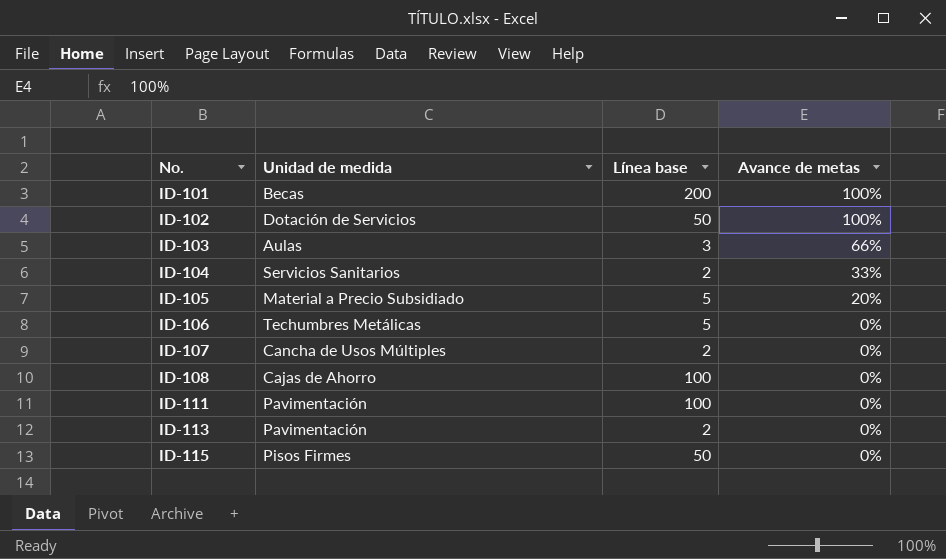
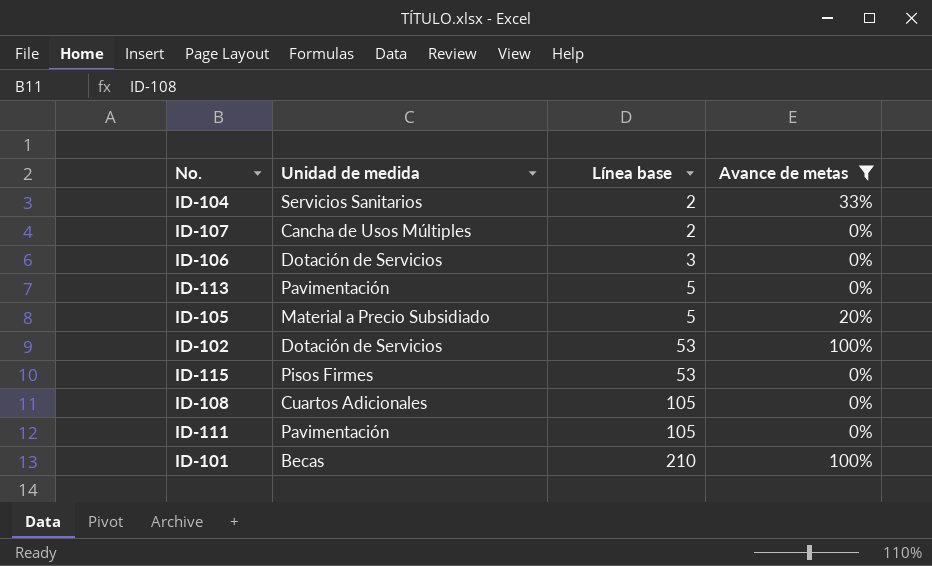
filter: none -> Avance de metas != 66%
row order: No. ascending -> Línea base ascending
ID-106 | Unidad de medida: Techumbres Metálicas -> Dotación de Servicios
ID-106 | Línea base: 5 -> 3
ID-113 | Línea base: 2 -> 5
ID-102 | Línea base: 50 -> 53
ID-115 | Línea base: 50 -> 53
ID-108 | Unidad de medida: Cajas de Ahorro -> Cuartos Adicionales
ID-108 | Línea base: 100 -> 105
ID-111 | Línea base: 100 -> 105
ID-101 | Línea base: 200 -> 210

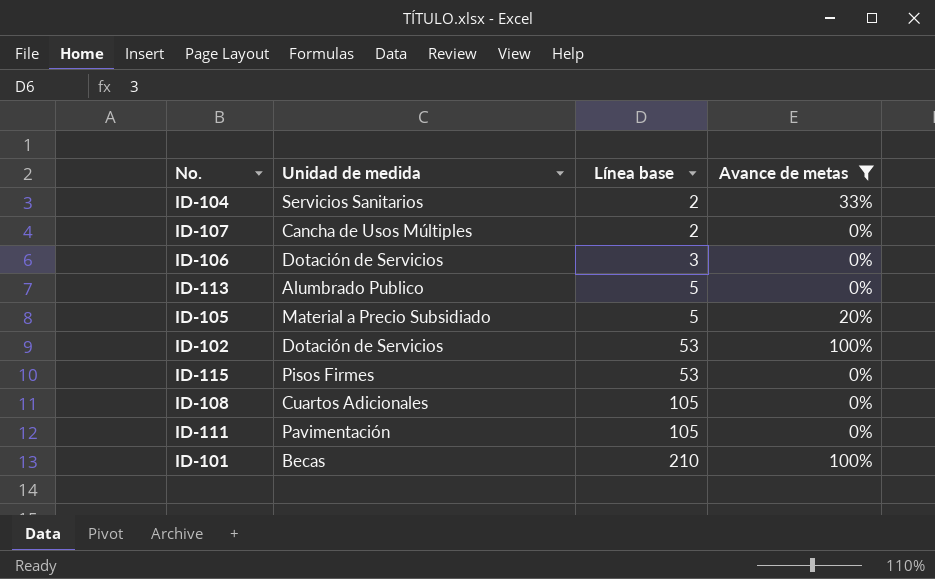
ID-113 | Unidad de medida: Pavimentación -> Alumbrado Publico

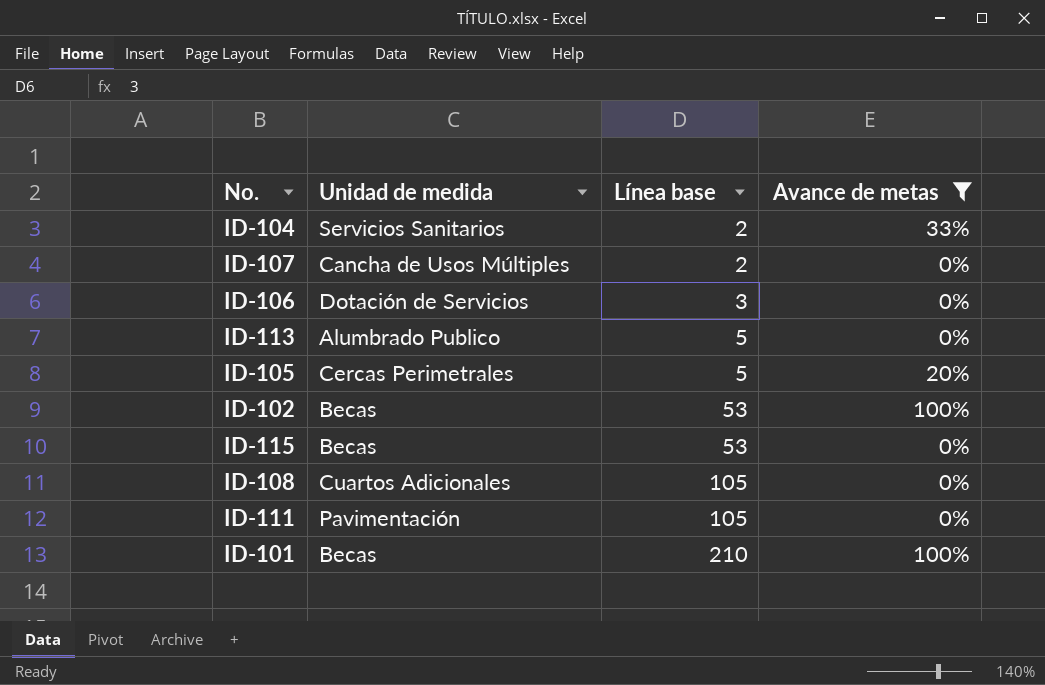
ID-105 | Unidad de medida: Material a Precio Subsidiado -> Cercas Perimetrales
ID-102 | Unidad de medida: Dotación de Servicios -> Becas
ID-115 | Unidad de medida: Pisos Firmes -> Becas

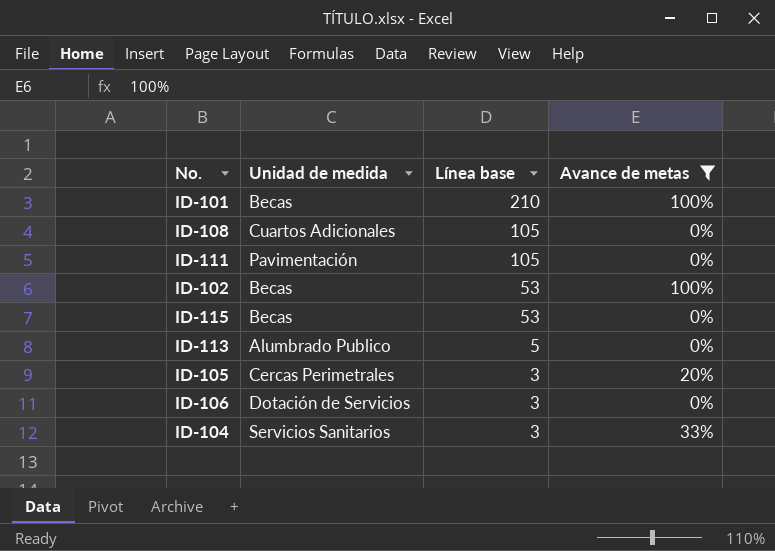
row order: Línea base ascending -> Línea base descending
row ID-107: Cancha de Usos Múltiples | 2 | 0% -> none
ID-105 | Línea base: 5 -> 3
ID-104 | Línea base: 2 -> 3

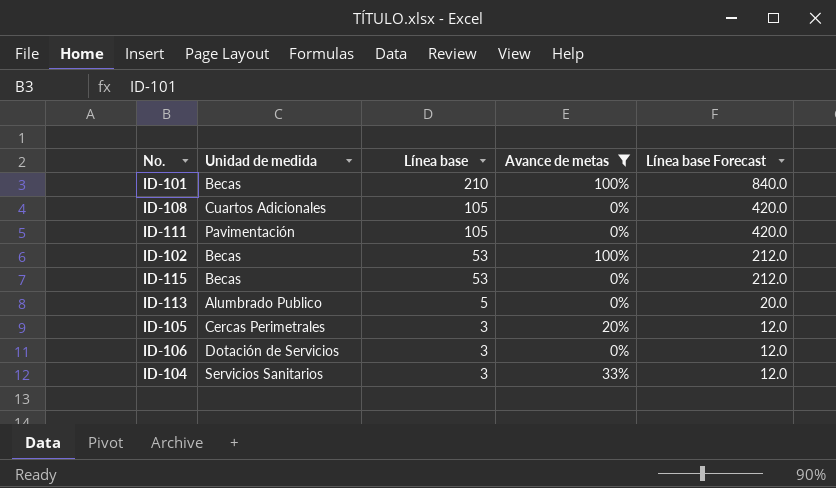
column Línea base Forecast | formula: none -> [Línea base] * 4

